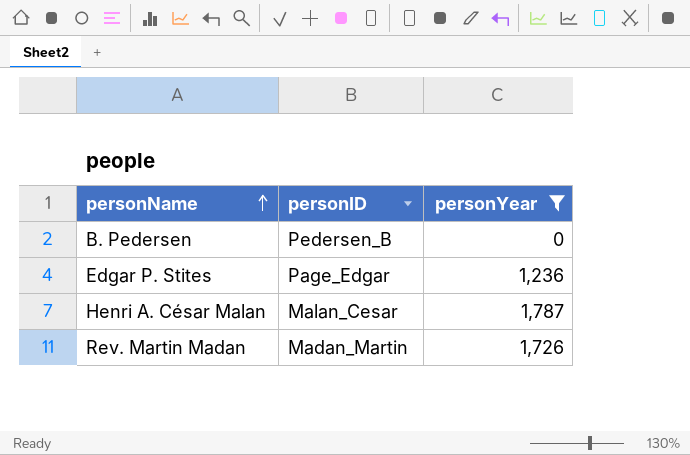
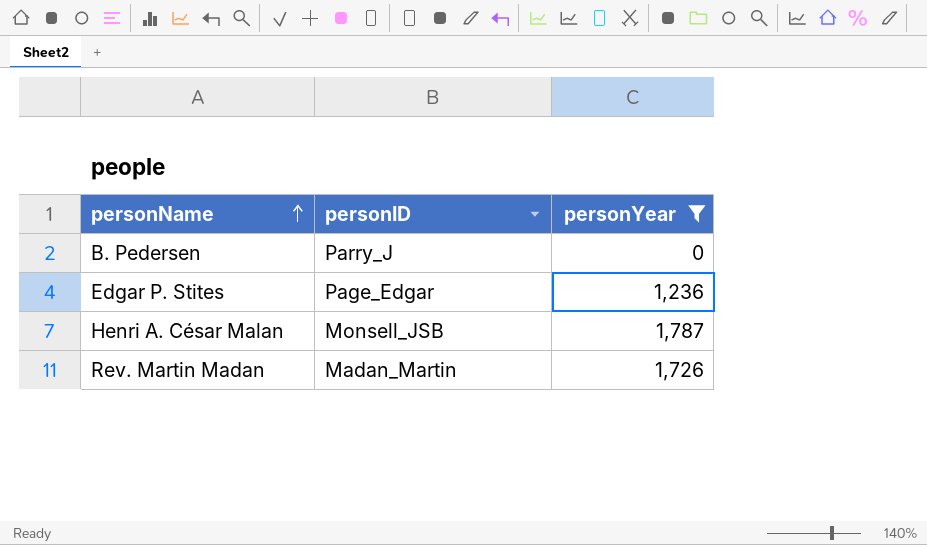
B. Pedersen | personID: Pedersen_B -> Parry_J
Henri A. César Malan | personID: Malan_Cesar -> Monsell_JSB

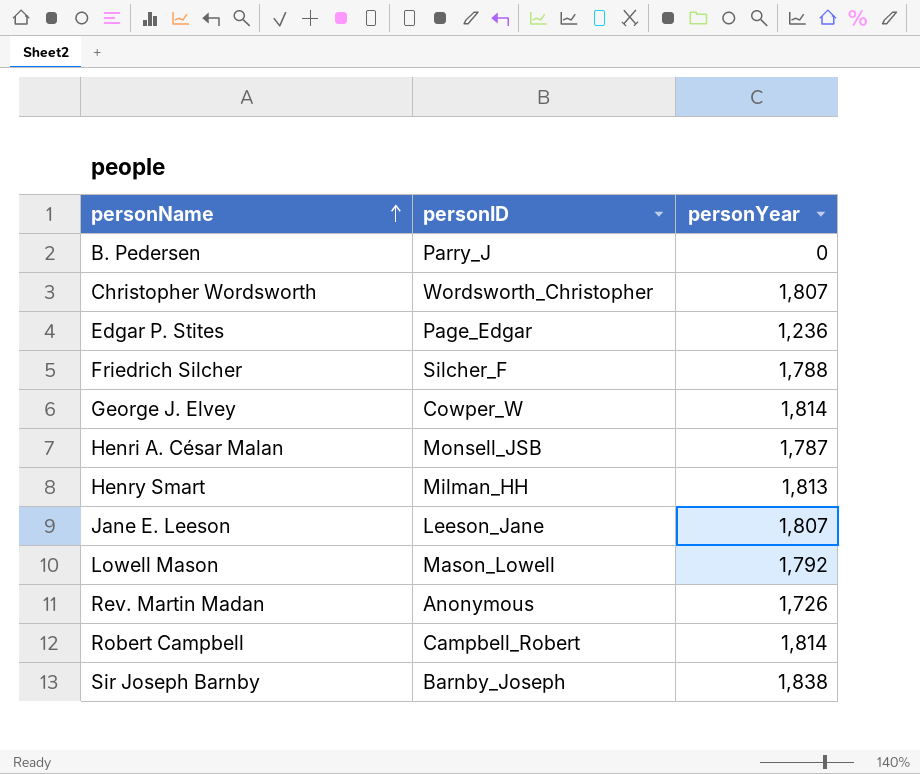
filter: personYear <= 1,787 -> none
Rev. Martin Madan | personID: Madan_Martin -> Anonymous

